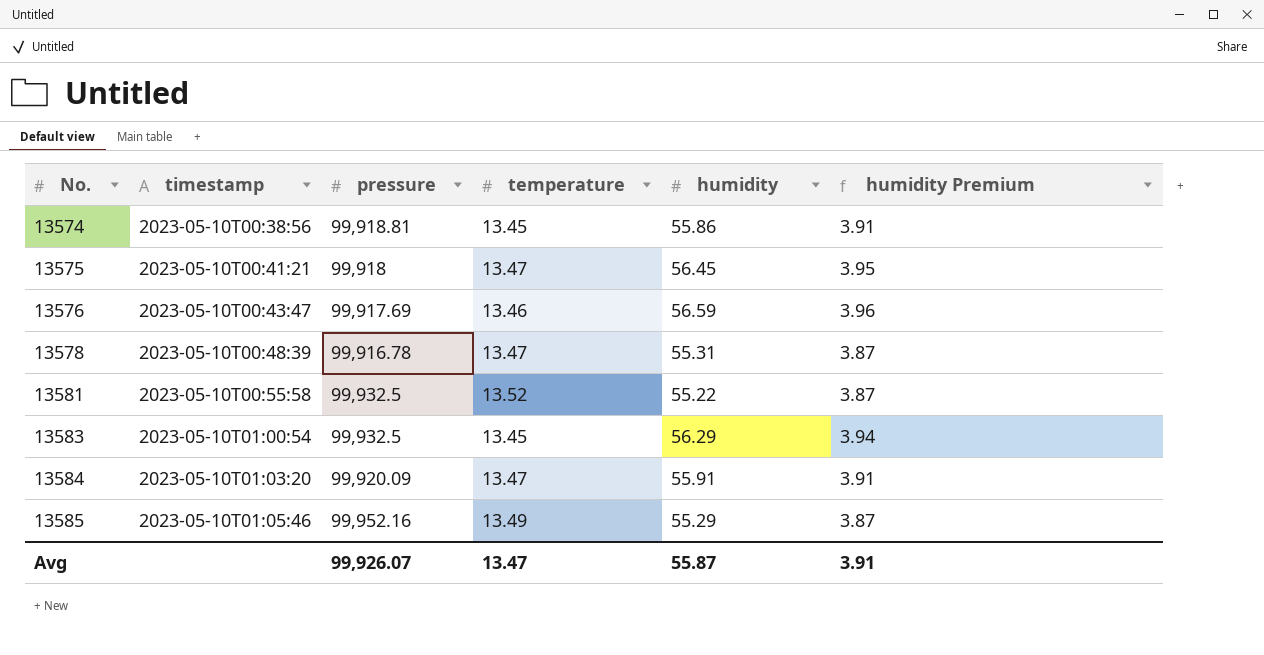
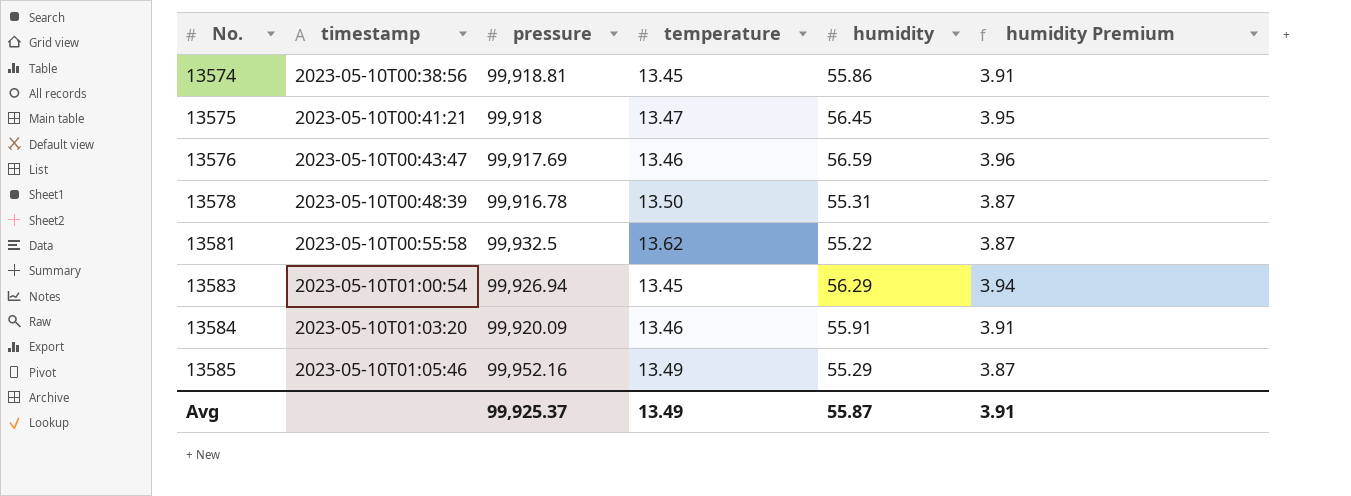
13578 | temperature: 13.47 -> 13.50
13581 | temperature: 13.52 -> 13.62
13583 | pressure: 99,932.5 -> 99,926.94
13584 | temperature: 13.47 -> 13.46
Avg | pressure: 99,926.07 -> 99,925.37
Avg | temperature: 13.47 -> 13.49

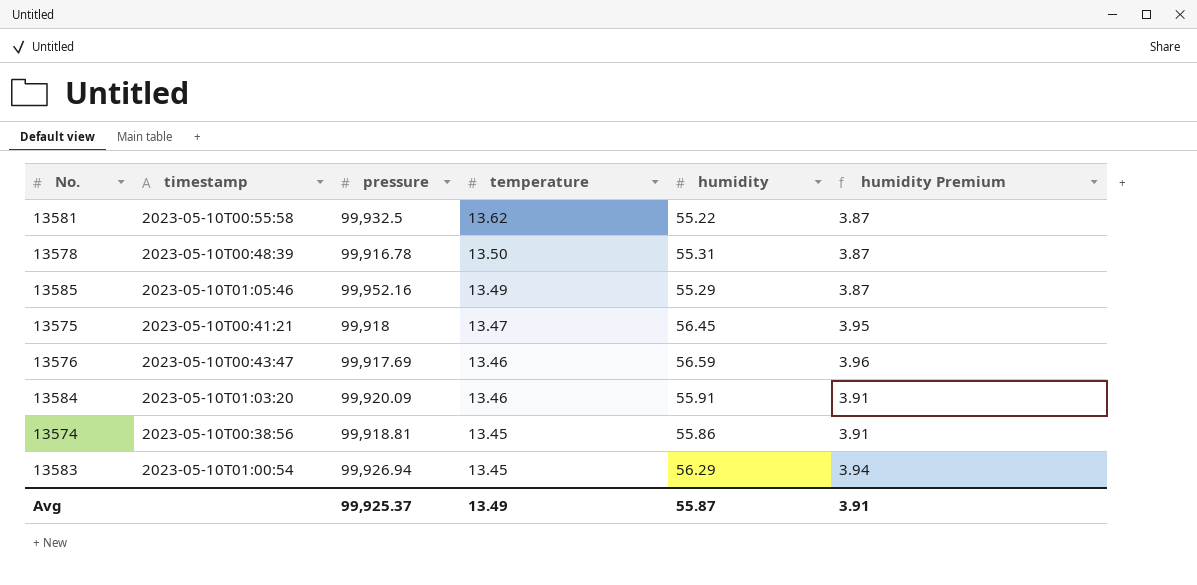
row order: No. ascending -> temperature descending

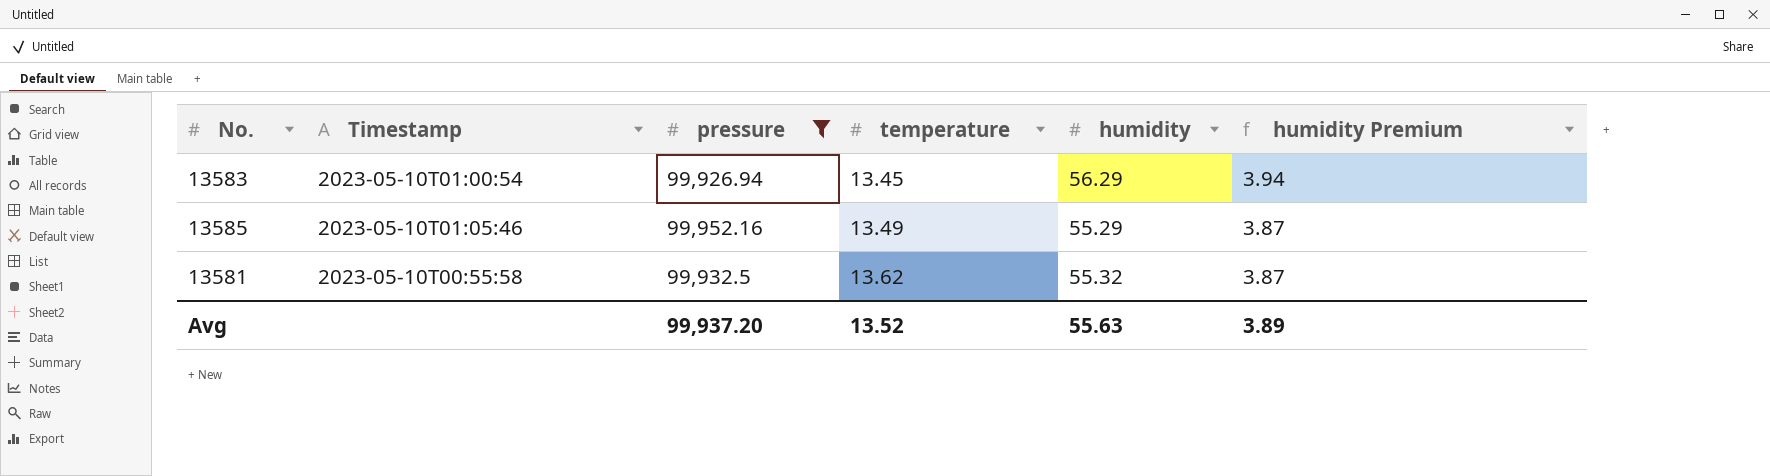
filter: none -> pressure >= 99,926.94
row order: temperature descending -> temperature ascending
column name: timestamp -> Timestamp
13581 | humidity: 55.22 -> 55.32
Avg | pressure: 99,925.37 -> 99,937.20
Avg | temperature: 13.49 -> 13.52
Avg | humidity: 55.87 -> 55.63
Avg | humidity Premium: 3.91 -> 3.89

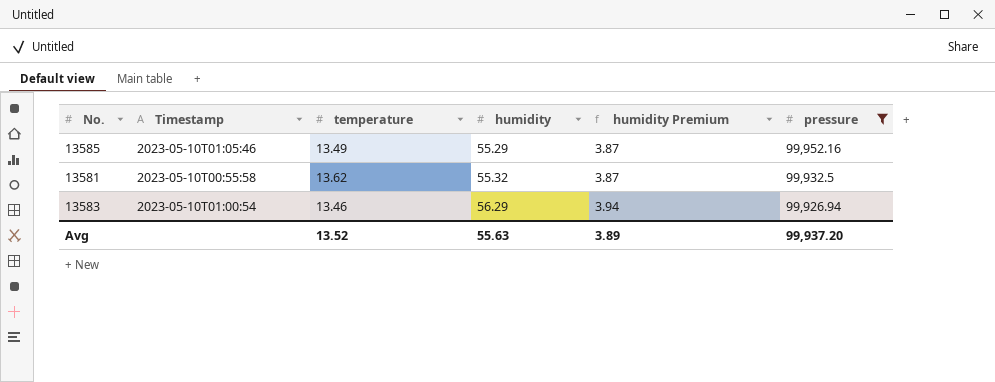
row order: temperature ascending -> humidity ascending
column pressure | position: 3 -> 6
13583 | temperature: 13.45 -> 13.46

